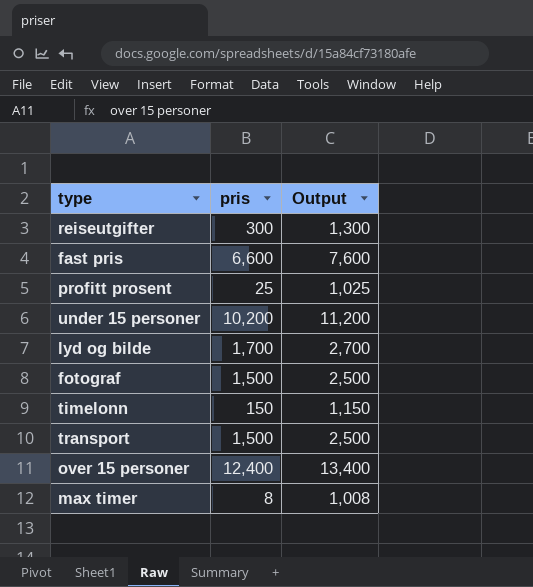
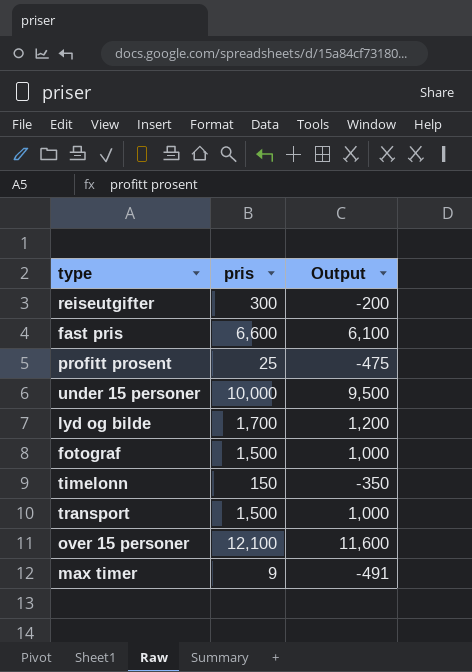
column Output | formula: [pris] + 1000 -> [pris] - 500
under 15 personer | pris: 10,200 -> 10,000
over 15 personer | pris: 12,400 -> 12,100
max timer | pris: 8 -> 9

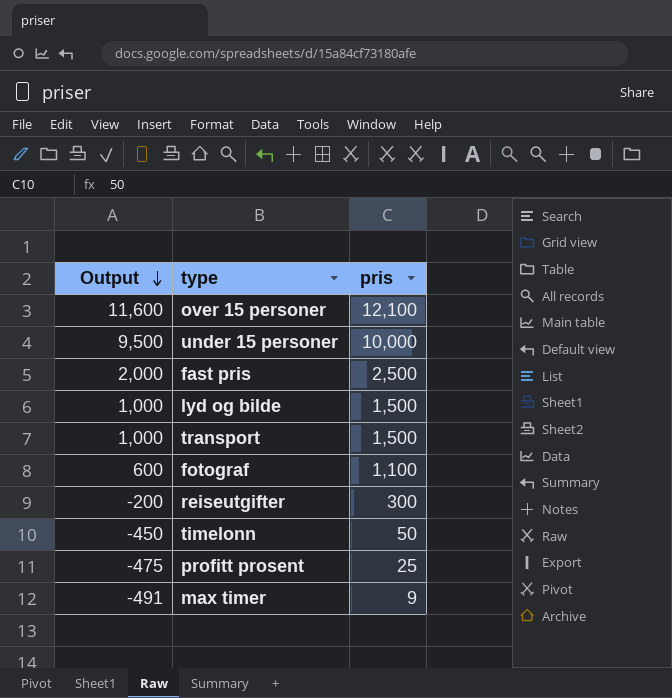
row order: none -> Output descending
column Output | position: 3 -> 1
fast pris | Output: 6,100 -> 2,000
fast pris | pris: 6,600 -> 2,500
lyd og bilde | Output: 1,200 -> 1,000
lyd og bilde | pris: 1,700 -> 1,500
fotograf | Output: 1,000 -> 600
fotograf | pris: 1,500 -> 1,100
timelonn | Output: -350 -> -450
timelonn | pris: 150 -> 50

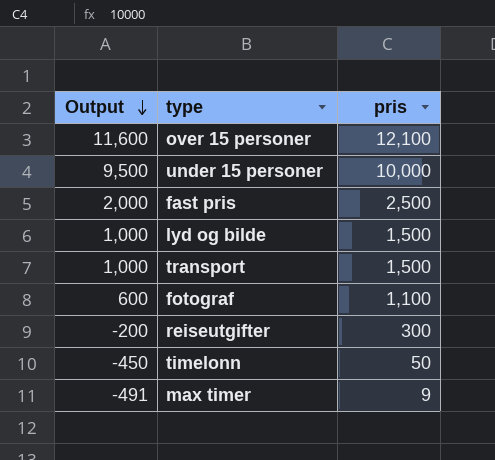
row profitt prosent: -475 | 25 -> none

